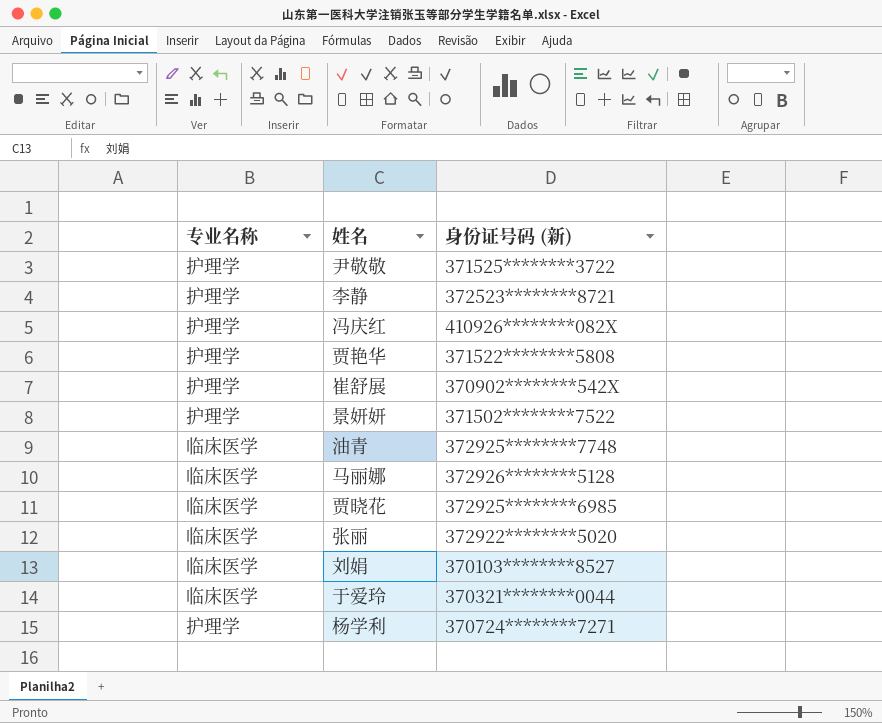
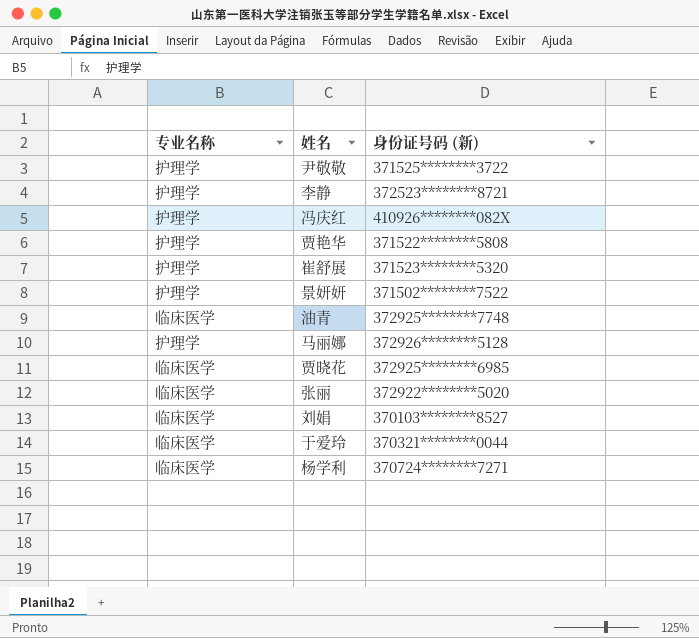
崔舒展 | 身份证号码 (新): 370902********542X -> 371523********5320
马丽娜 | 专业名称: 临床医学 -> 护理学
杨学利 | 专业名称: 护理学 -> 临床医学

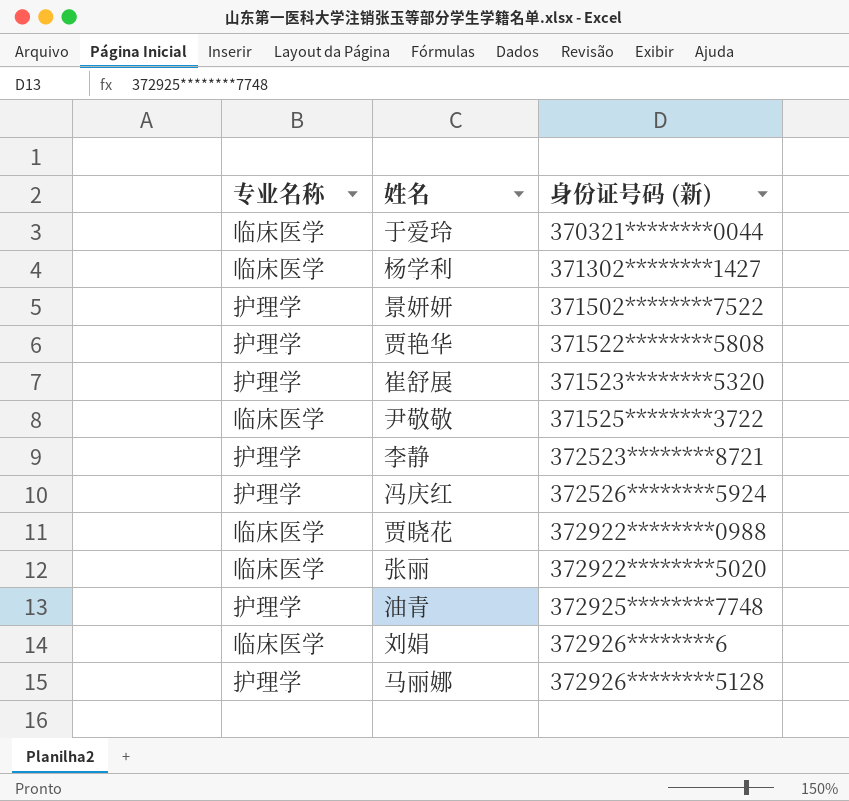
row order: none -> 身份证号码 (新) ascending
杨学利 | 身份证号码 (新): 370724********7271 -> 371302********1427
尹敬敬 | 专业名称: 护理学 -> 临床医学
冯庆红 | 身份证号码 (新): 410926********082X -> 372526********5924
贾晓花 | 身份证号码 (新): 372925********6985 -> 372922********0988
油青 | 专业名称: 临床医学 -> 护理学
刘娟 | 身份证号码 (新): 370103********8527 -> 372926********6

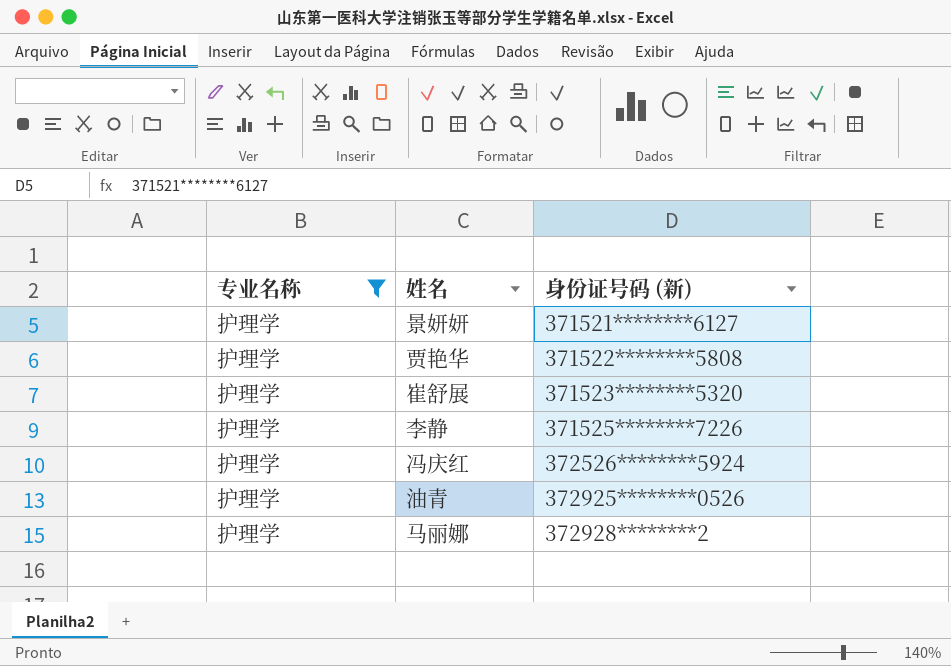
filter: none -> 专业名称 = 护理学
景妍妍 | 身份证号码 (新): 371502********7522 -> 371521********6127
李静 | 身份证号码 (新): 372523********8721 -> 371525********7226
油青 | 身份证号码 (新): 372925********7748 -> 372925********0526
马丽娜 | 身份证号码 (新): 372926********5128 -> 372928********2

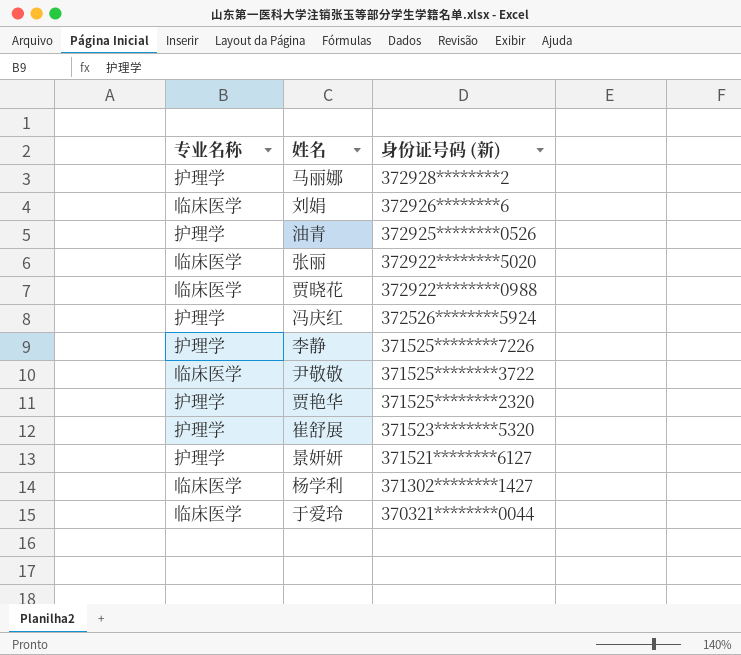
filter: 专业名称 = 护理学 -> none
row order: 身份证号码 (新) ascending -> 身份证号码 (新) descending
贾艳华 | 身份证号码 (新): 371522********5808 -> 371525********2320

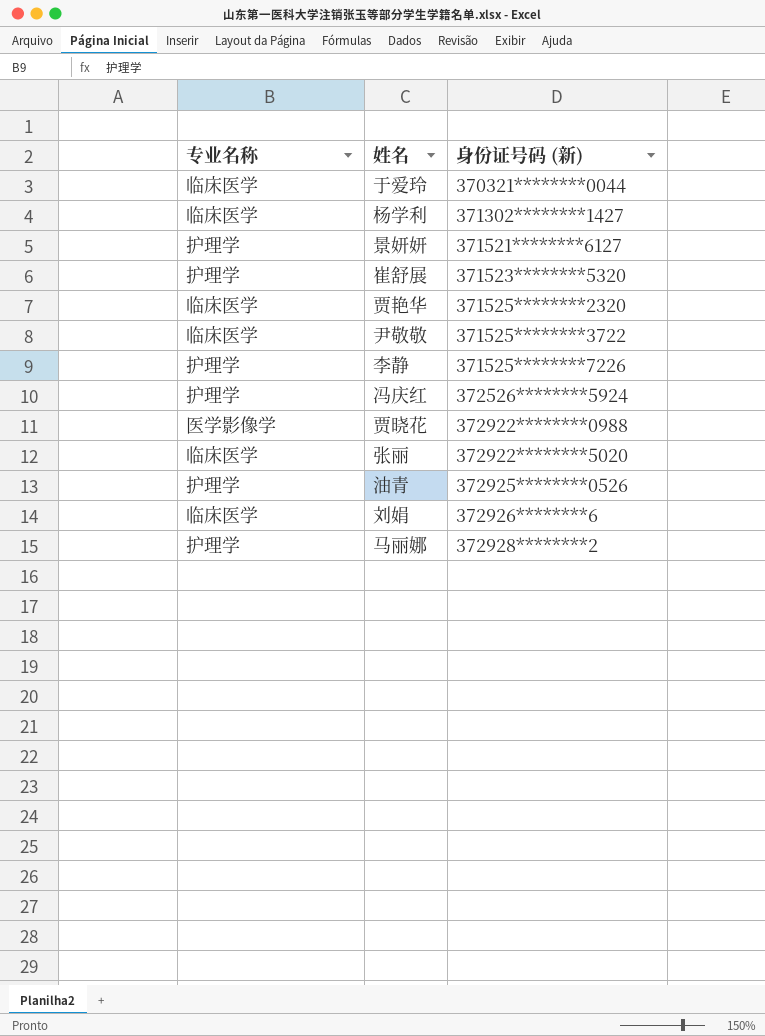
row order: 身份证号码 (新) descending -> 身份证号码 (新) ascending
贾艳华 | 专业名称: 护理学 -> 临床医学
贾晓花 | 专业名称: 临床医学 -> 医学影像学

